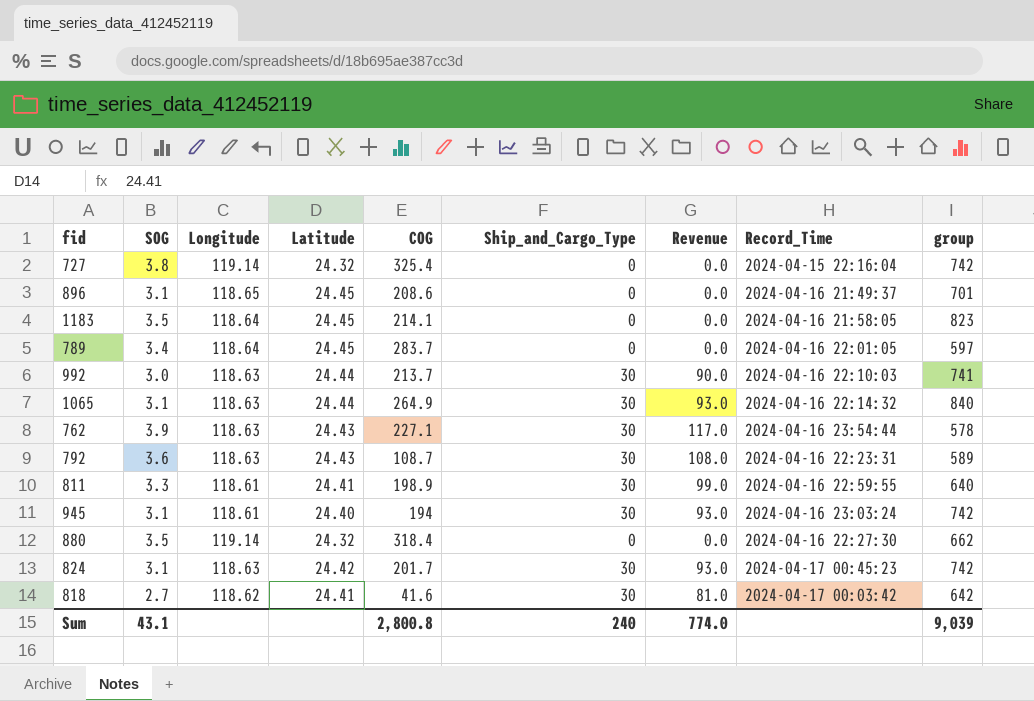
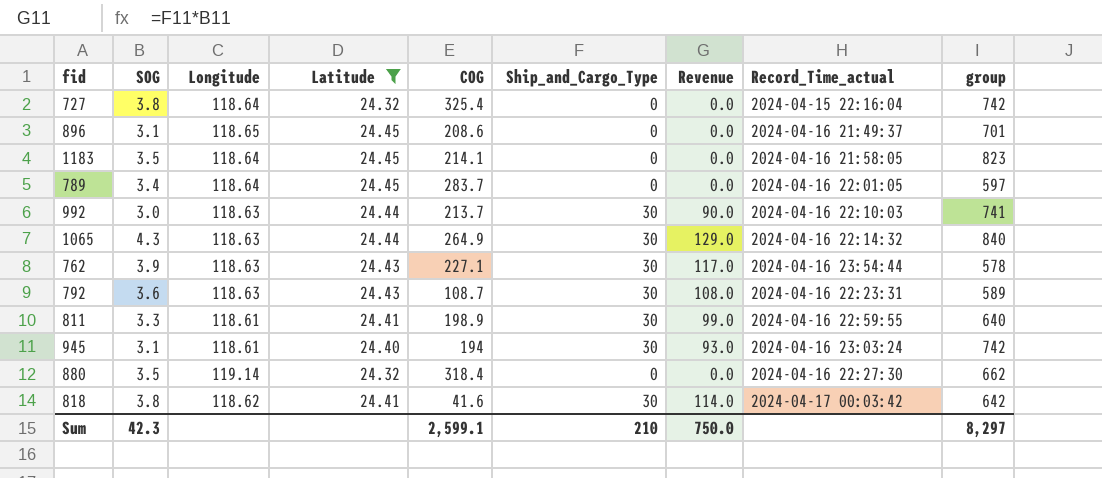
filter: none -> Latitude != 24.42
column name: Record_Time -> Record_Time_actual
727 | Longitude: 119.14 -> 118.64
1065 | SOG: 3.1 -> 4.3
1065 | Revenue: 93.0 -> 129.0
818 | SOG: 2.7 -> 3.8
818 | Revenue: 81.0 -> 114.0
Sum | SOG: 43.1 -> 42.3
Sum | COG: 2,800.8 -> 2,599.1
Sum | Ship_and_Cargo_Type: 240 -> 210
Sum | Revenue: 774.0 -> 750.0
Sum | group: 9,039 -> 8,297

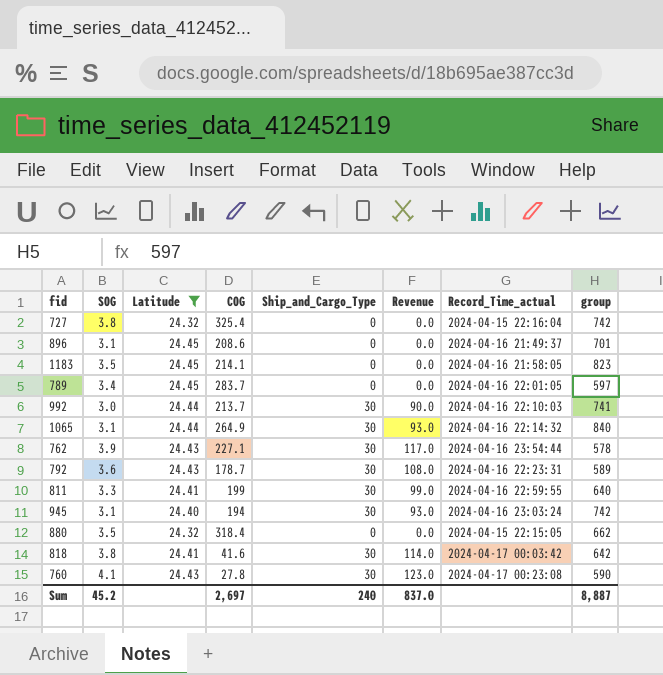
column Longitude | position: 3 -> none
1065 | SOG: 4.3 -> 3.1
1065 | Revenue: 129.0 -> 93.0
792 | COG: 108.7 -> 178.7
811 | COG: 198.9 -> 199
880 | Record_Time_actual: 2024-04-16 22:27:30 -> 2024-04-15 22:15:05
row 760: none -> 4.1 | 24.43 | 27.8 | 30 | 123.0 | 2024-04-17 00:23:08 | 590
Sum | SOG: 42.3 -> 45.2
Sum | COG: 2,599.1 -> 2,697
Sum | Ship_and_Cargo_Type: 210 -> 240
Sum | Revenue: 750.0 -> 837.0
Sum | group: 8,297 -> 8,887

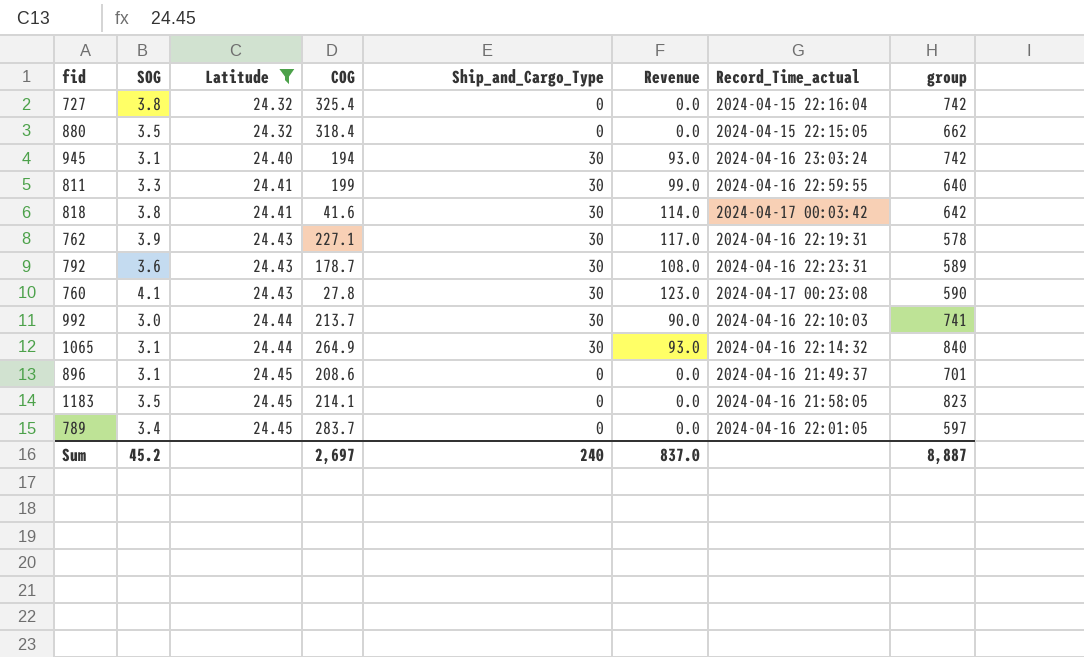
row order: none -> Latitude ascending
762 | Record_Time_actual: 2024-04-16 23:54:44 -> 2024-04-16 22:19:31

